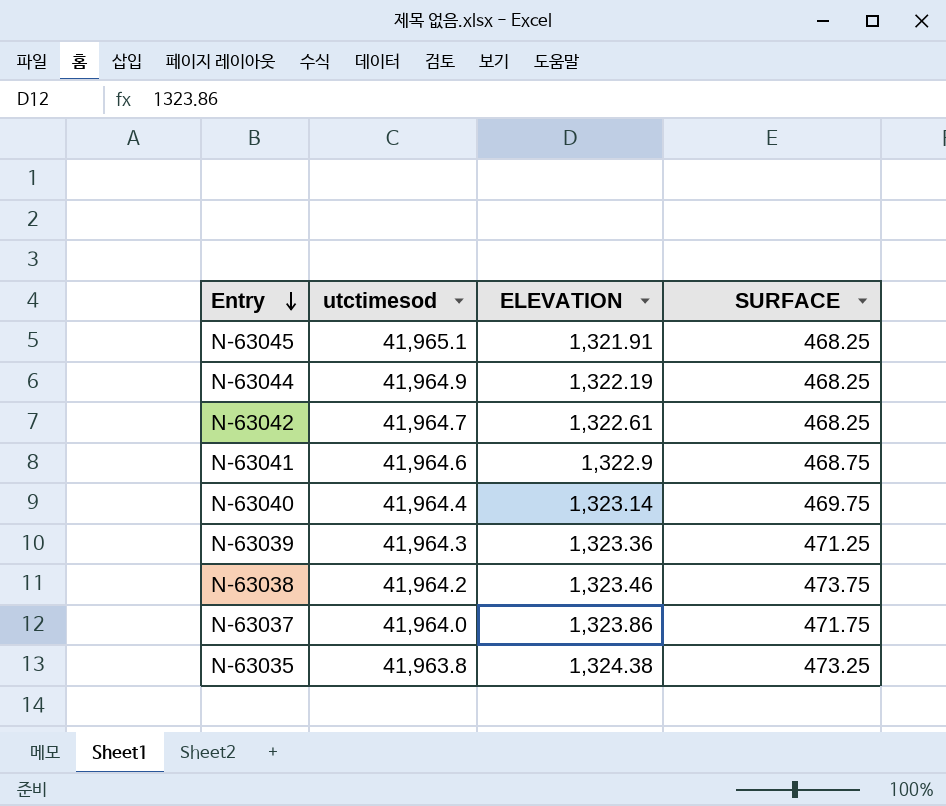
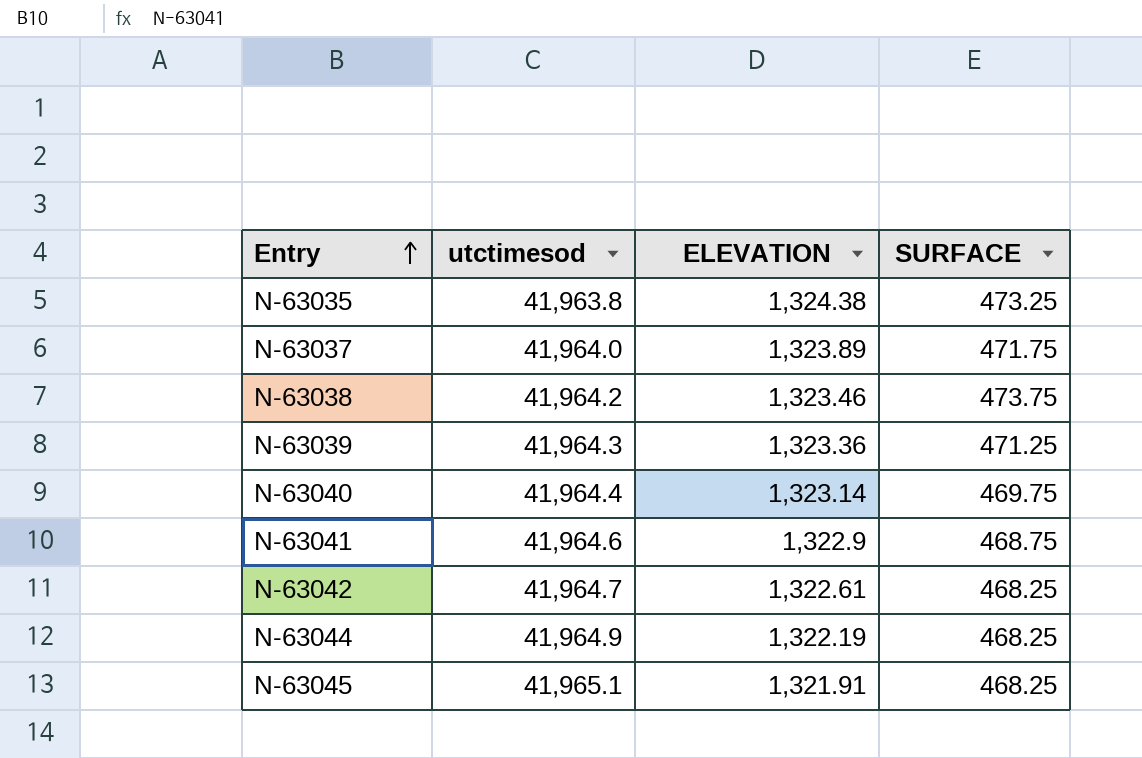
row order: Entry descending -> Entry ascending
N-63037 | ELEVATION: 1,323.86 -> 1,323.89

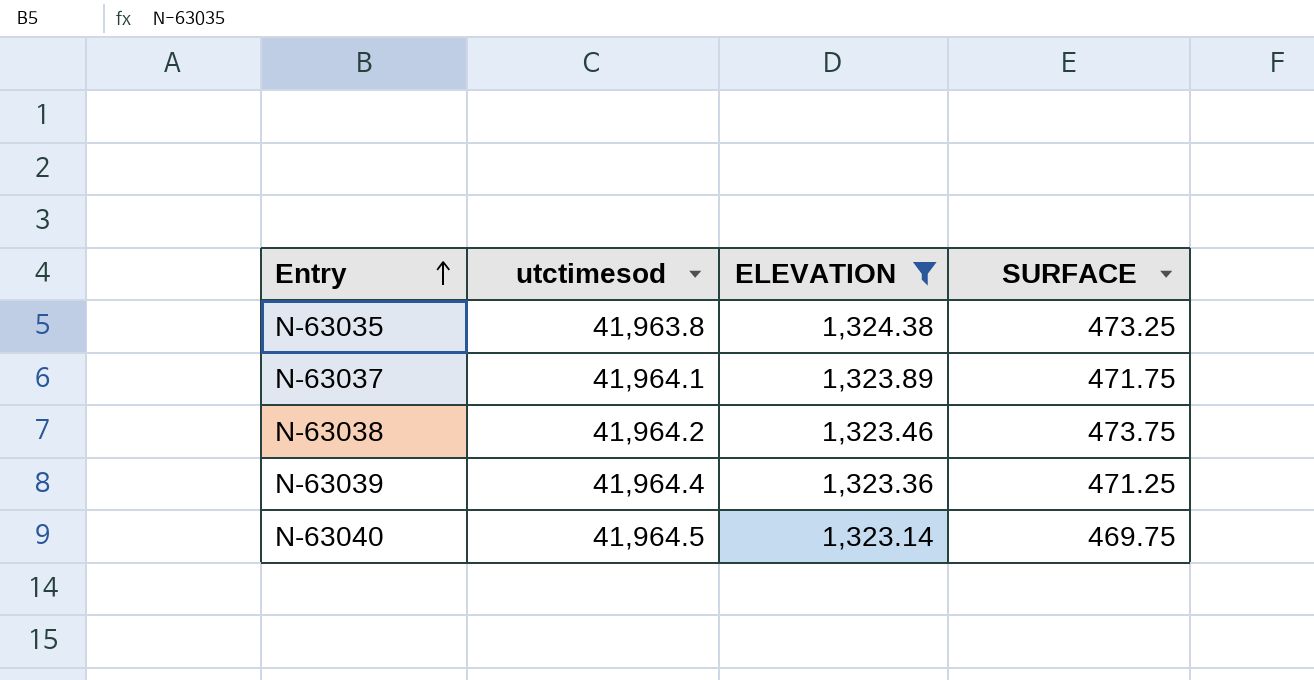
filter: none -> ELEVATION >= 1,323.14
N-63037 | utctimesod: 41,964.0 -> 41,964.1
N-63039 | utctimesod: 41,964.3 -> 41,964.4
N-63040 | utctimesod: 41,964.4 -> 41,964.5

